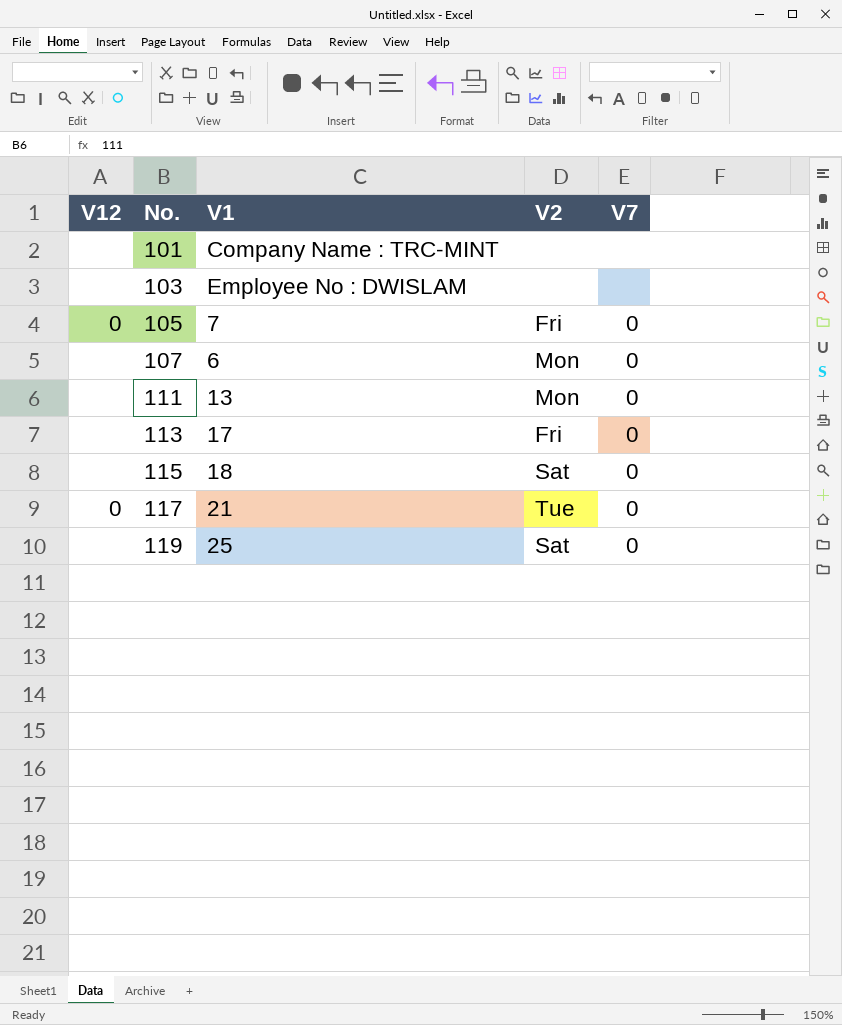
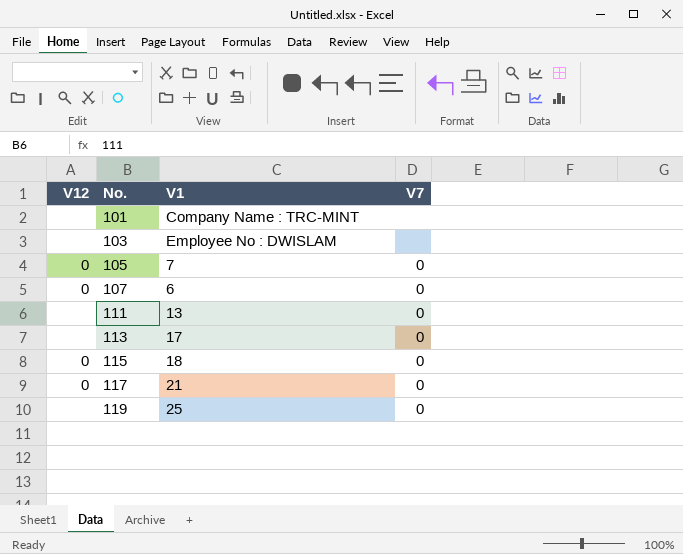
column V2 | position: 4 -> none
107 | V12: none -> 0
115 | V12: none -> 0

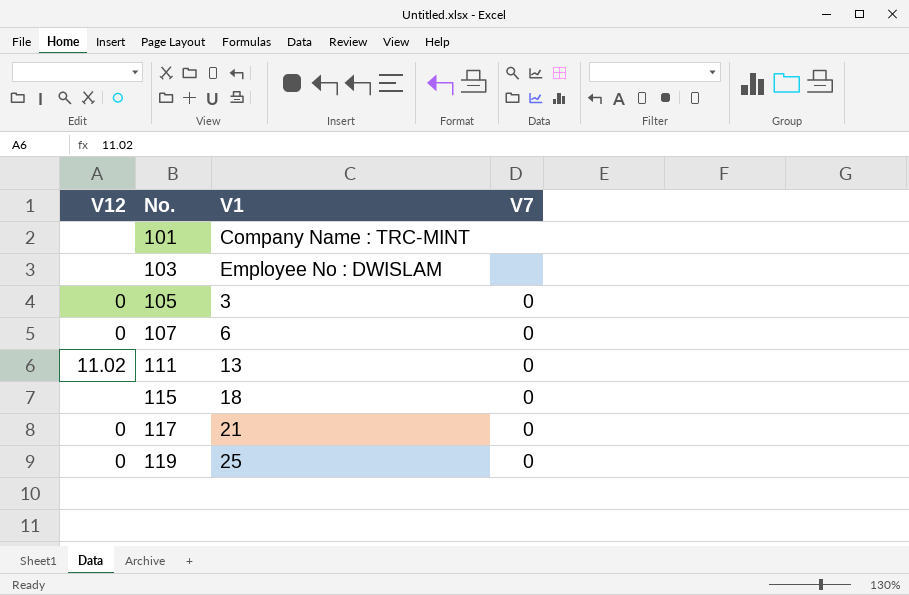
row 113: none | 17 | 0 -> none
105 | V1: 7 -> 3
111 | V12: none -> 11.02
115 | V12: 0 -> none
119 | V12: none -> 0

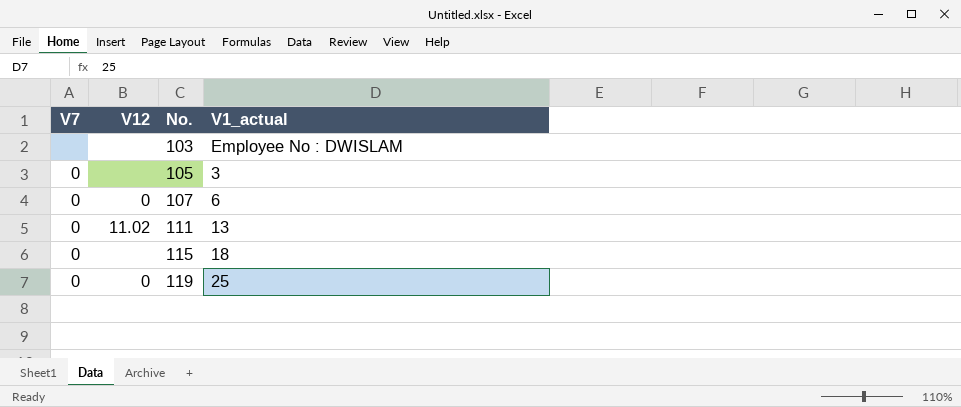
column V7 | position: 4 -> 1
column name: V1 -> V1_actual
row 101: none | Company Name : TRC-MINT | none -> none
row 117: 0 | 21 | 0 -> none
105 | V12: 0 -> none

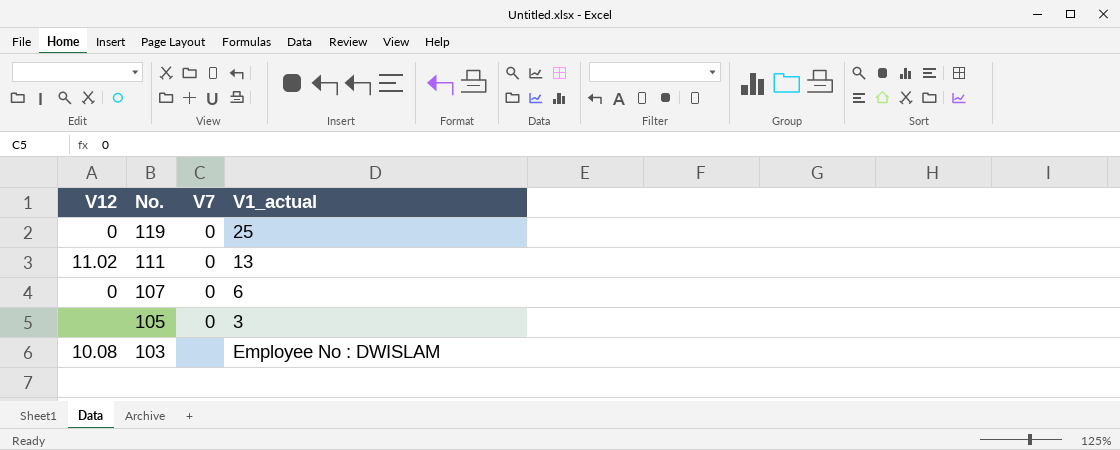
row order: No. ascending -> No. descending
column V7 | position: 1 -> 3
row 115: 0 | none | 18 -> none
103 | V12: none -> 10.08

